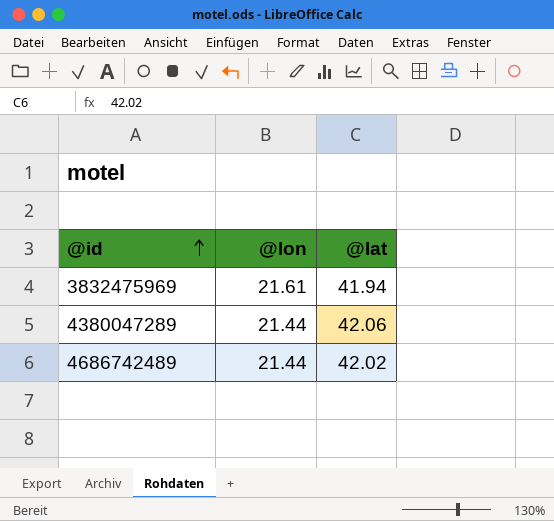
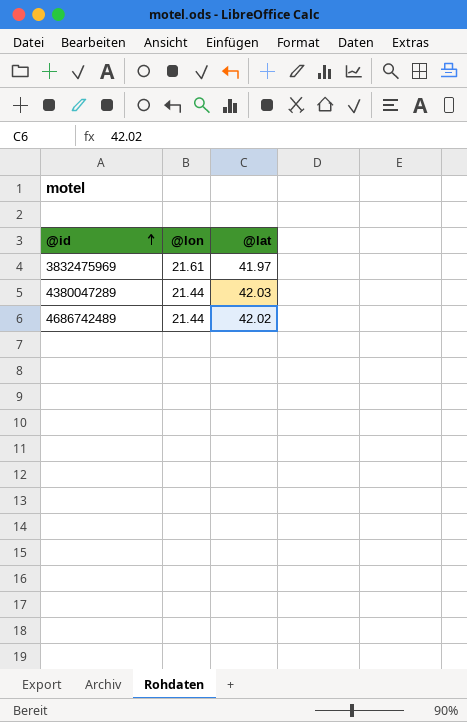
3832475969 | @lat: 41.94 -> 41.97
4380047289 | @lat: 42.06 -> 42.03

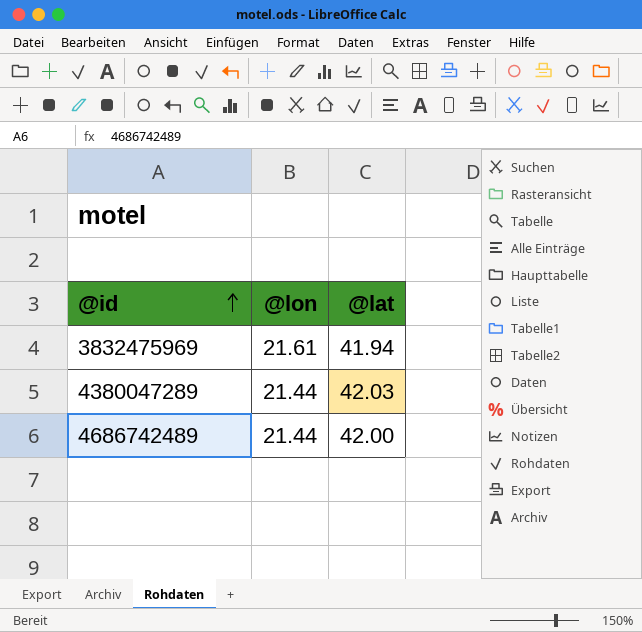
3832475969 | @lat: 41.97 -> 41.94
4686742489 | @lat: 42.02 -> 42.00

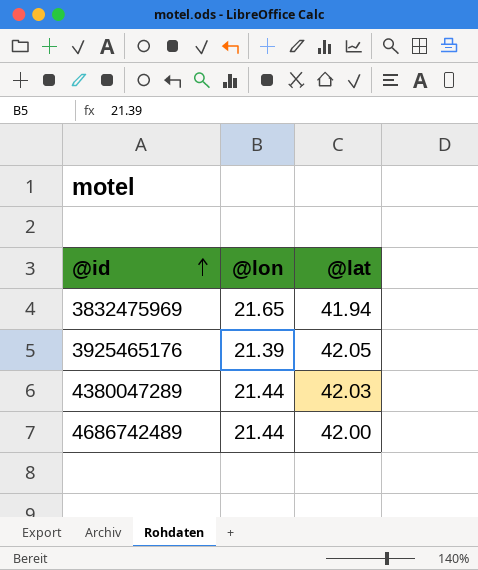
3832475969 | @lon: 21.61 -> 21.65
row 3925465176: none -> 21.39 | 42.05

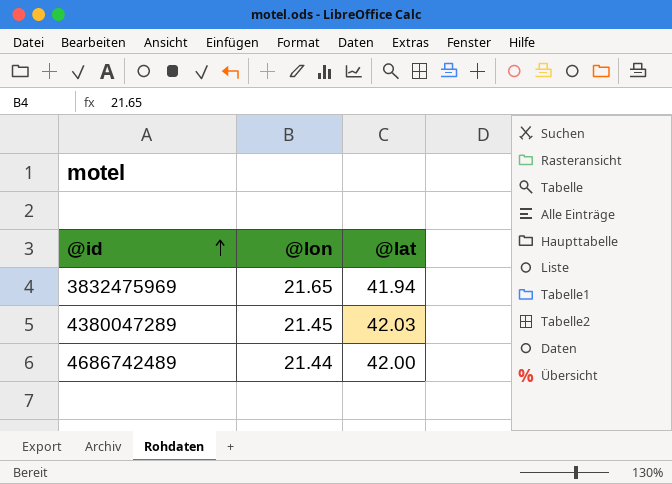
row 3925465176: 21.39 | 42.05 -> none
4380047289 | @lon: 21.44 -> 21.45

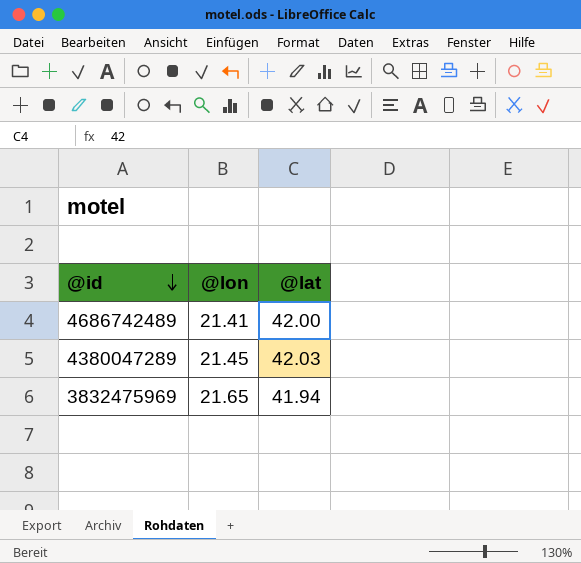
row order: @id ascending -> @id descending
4686742489 | @lon: 21.44 -> 21.41

